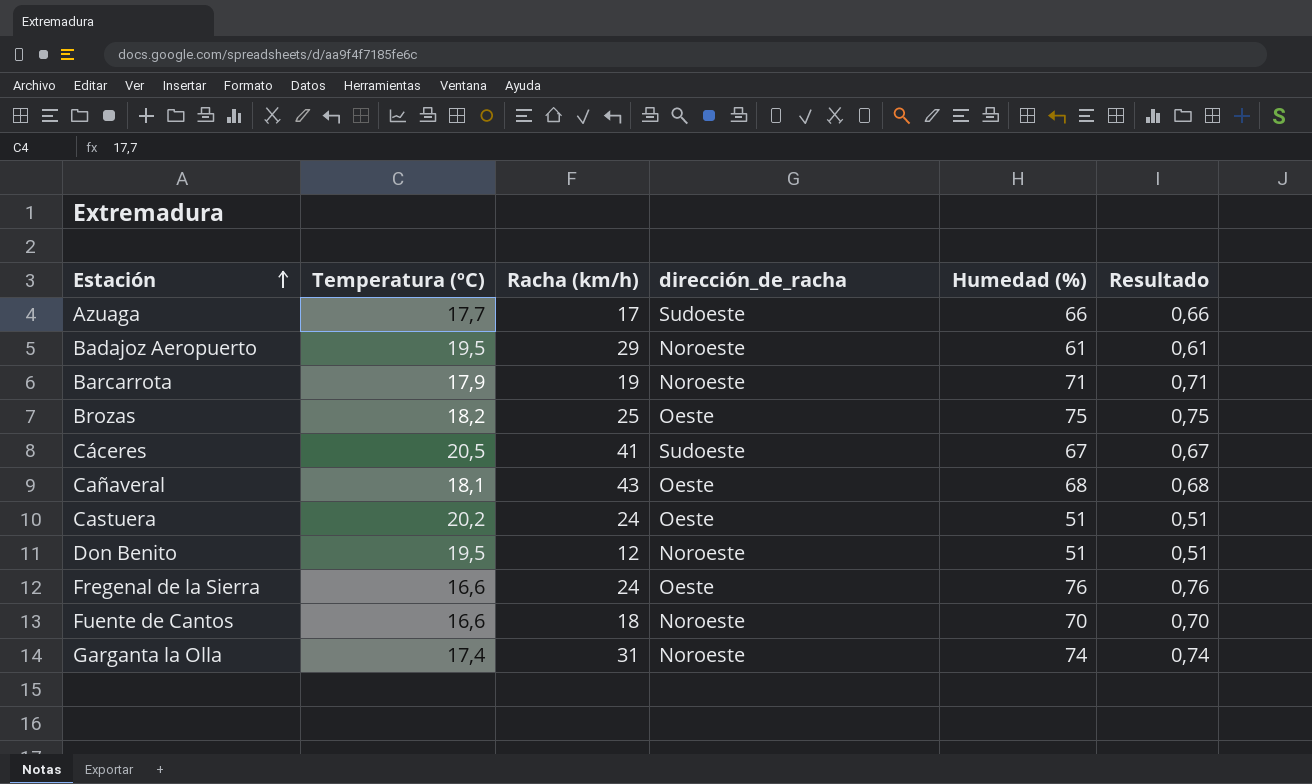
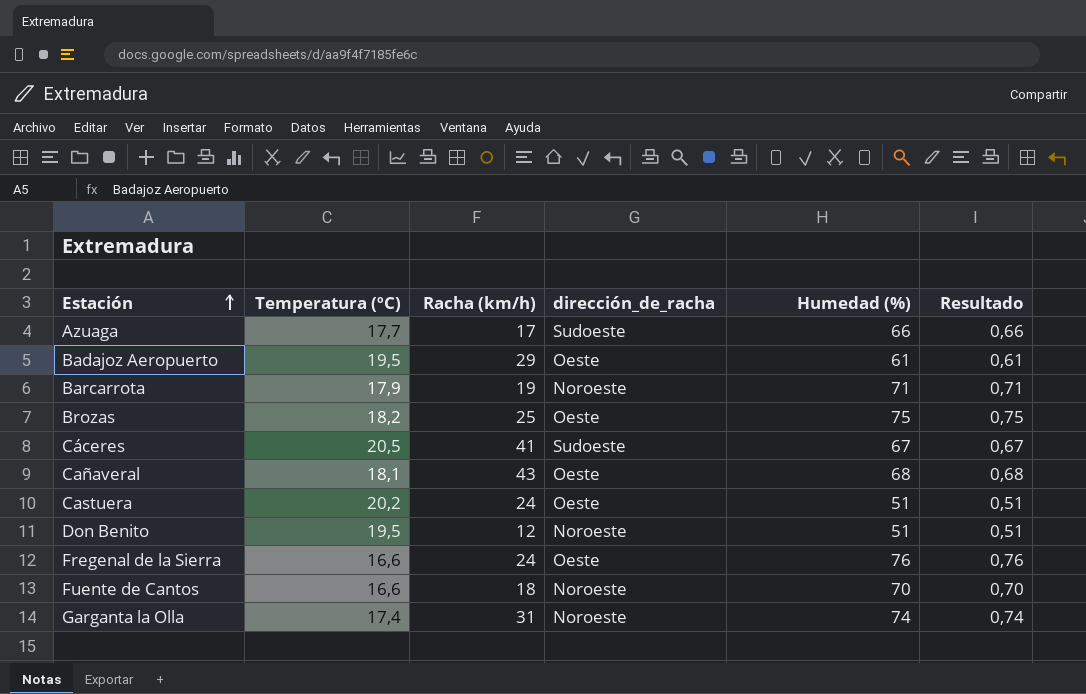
Badajoz Aeropuerto | dirección_de_racha: Noroeste -> Oeste

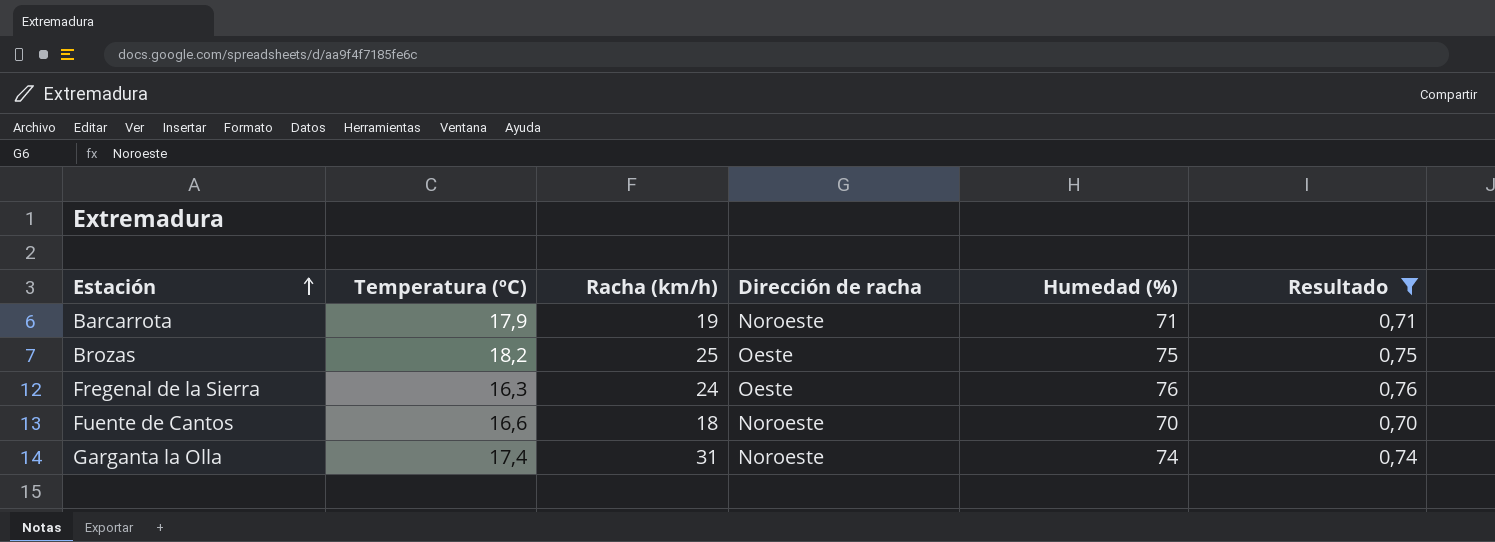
filter: none -> Resultado >= 0,70
column name: dirección_de_racha -> Dirección de racha
Fregenal de la Sierra | Temperatura (ºC): 16,6 -> 16,3

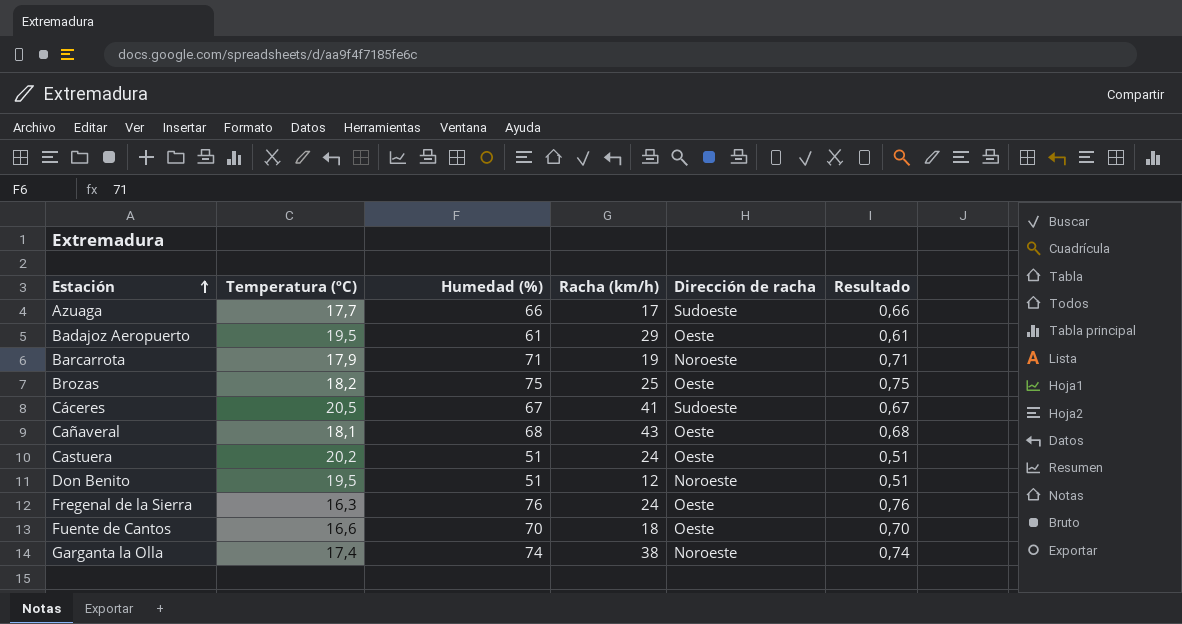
filter: Resultado >= 0,70 -> none
column Humedad (%) | position: 5 -> 3
Fuente de Cantos | Dirección de racha: Noroeste -> Oeste
Garganta la Olla | Racha (km/h): 31 -> 38

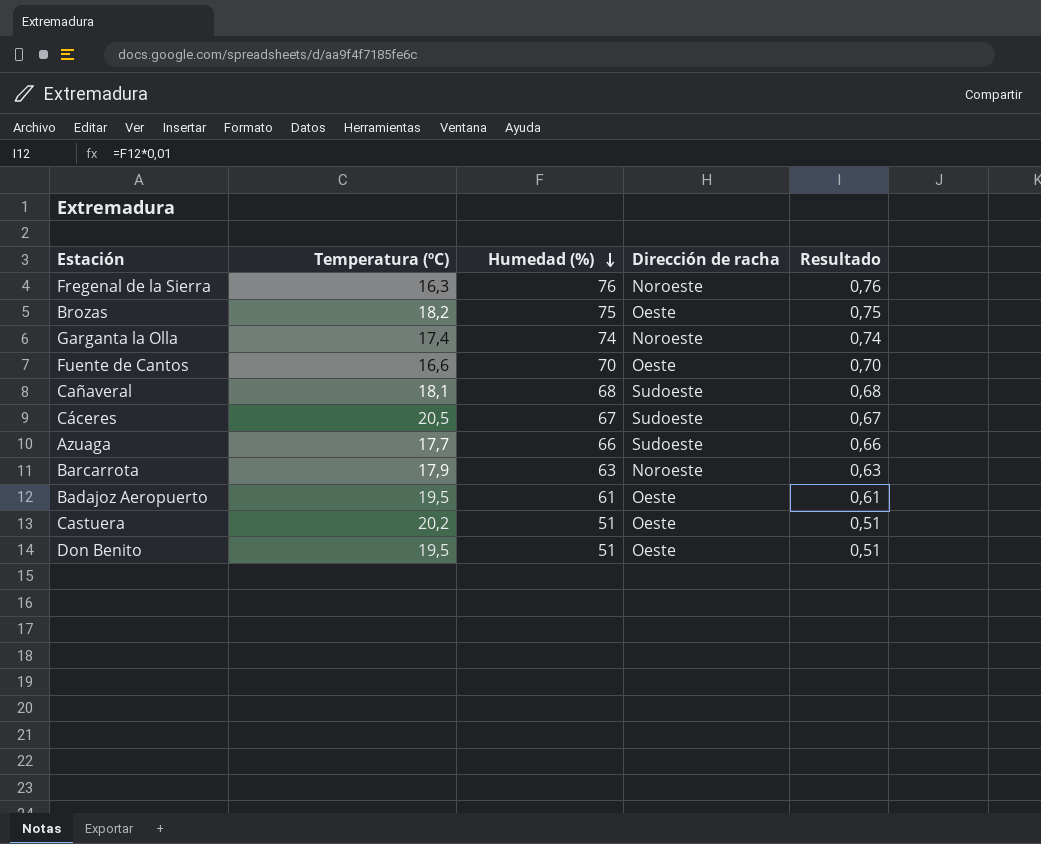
row order: Estación ascending -> Humedad (%) descending
column Racha (km/h) | position: 4 -> none
Fregenal de la Sierra | Dirección de racha: Oeste -> Noroeste
Cañaveral | Dirección de racha: Oeste -> Sudoeste
Barcarrota | Humedad (%): 71 -> 63
Barcarrota | Resultado: 0,71 -> 0,63
Don Benito | Dirección de racha: Noroeste -> Oeste

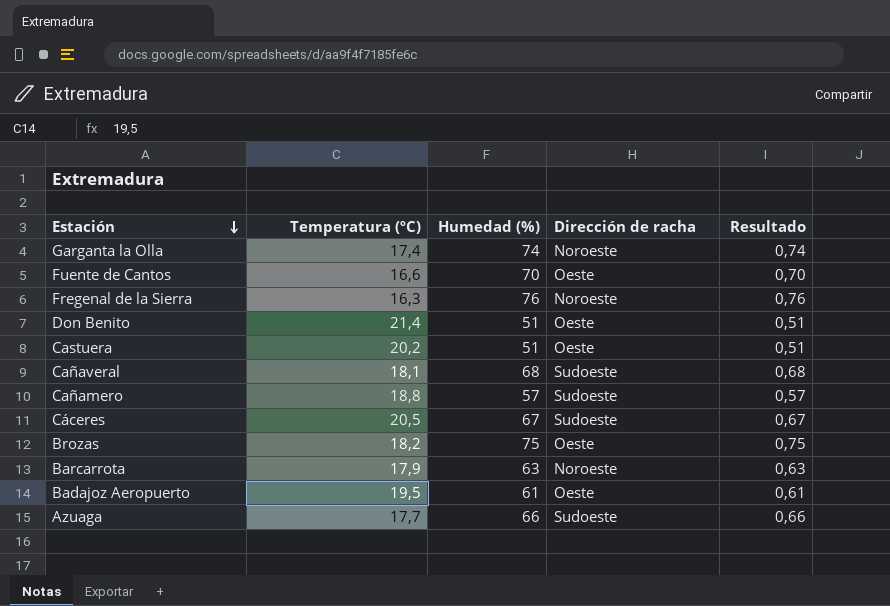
row order: Humedad (%) descending -> Estación descending
Don Benito | Temperatura (ºC): 19,5 -> 21,4
row Cañamero: none -> 18,8 | 57 | Sudoeste | 0,57

